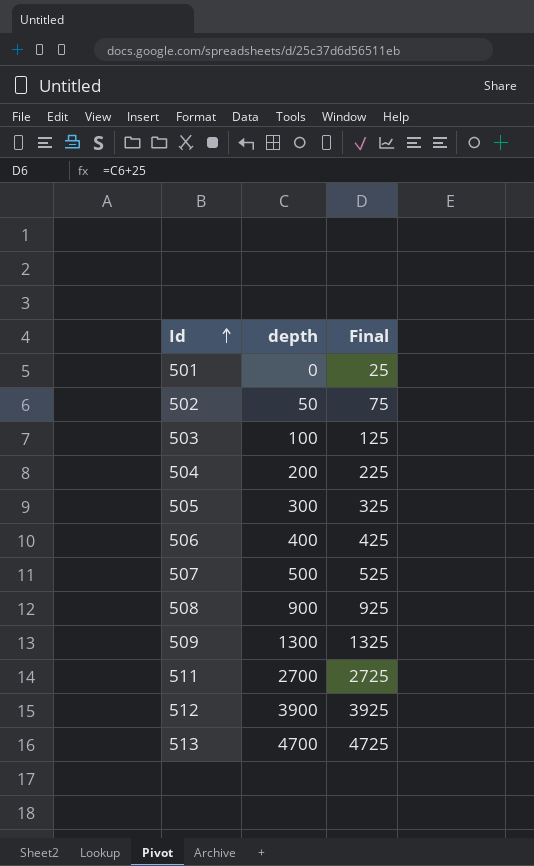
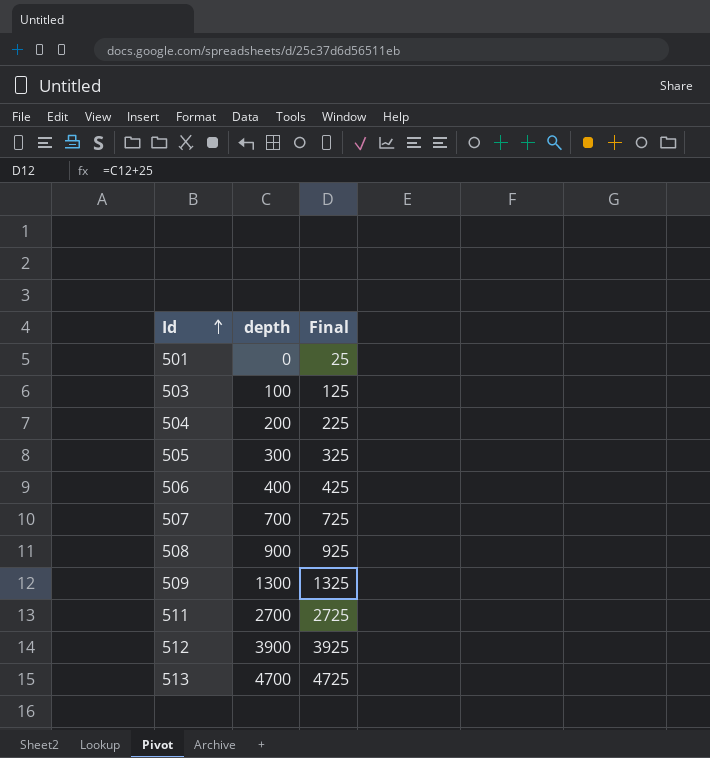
row 502: 50 | 75 -> none
507 | depth: 500 -> 700
507 | Final: 525 -> 725

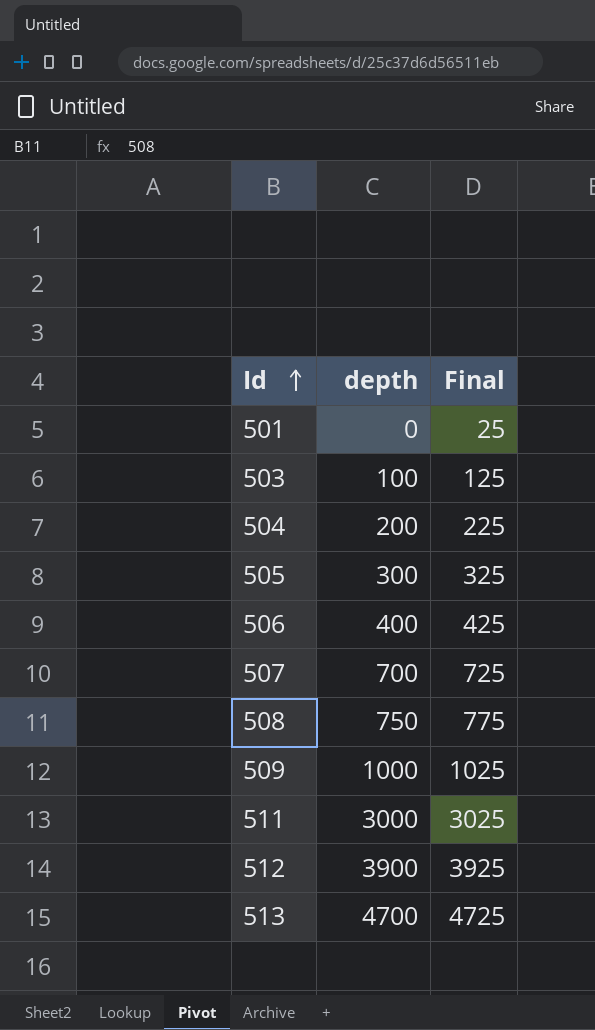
508 | depth: 900 -> 750
508 | Final: 925 -> 775
509 | depth: 1300 -> 1000
509 | Final: 1325 -> 1025
511 | depth: 2700 -> 3000
511 | Final: 2725 -> 3025

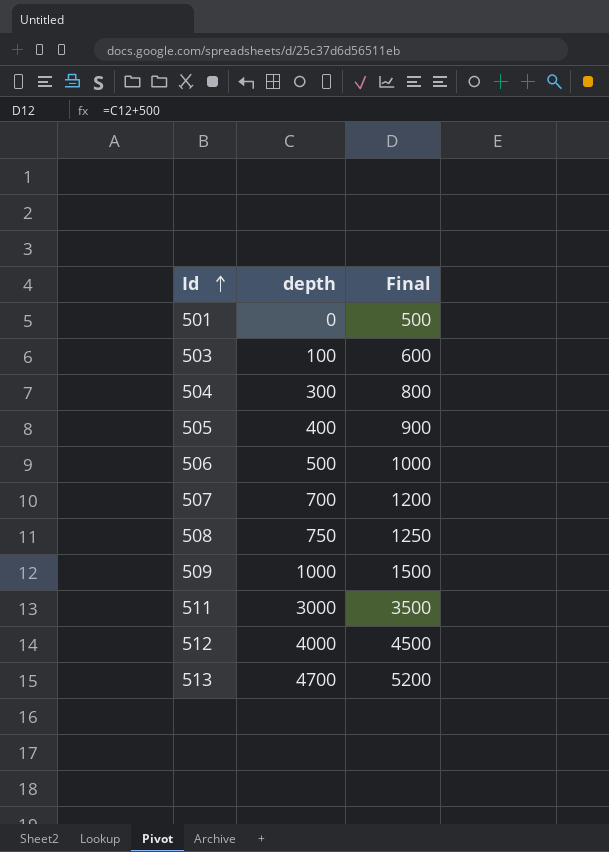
column Final | formula: [depth] + 25 -> [depth] + 500
504 | depth: 200 -> 300
505 | depth: 300 -> 400
506 | depth: 400 -> 500
512 | depth: 3900 -> 4000

